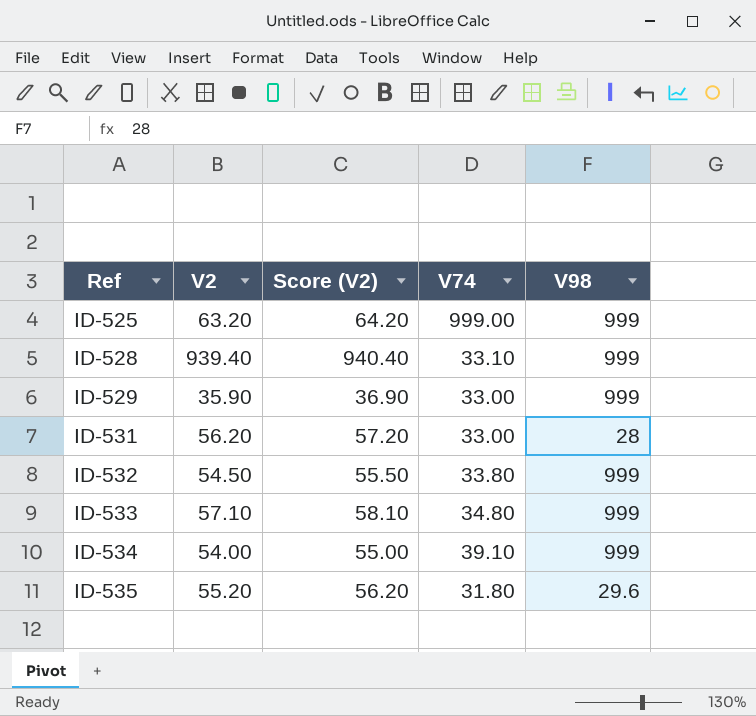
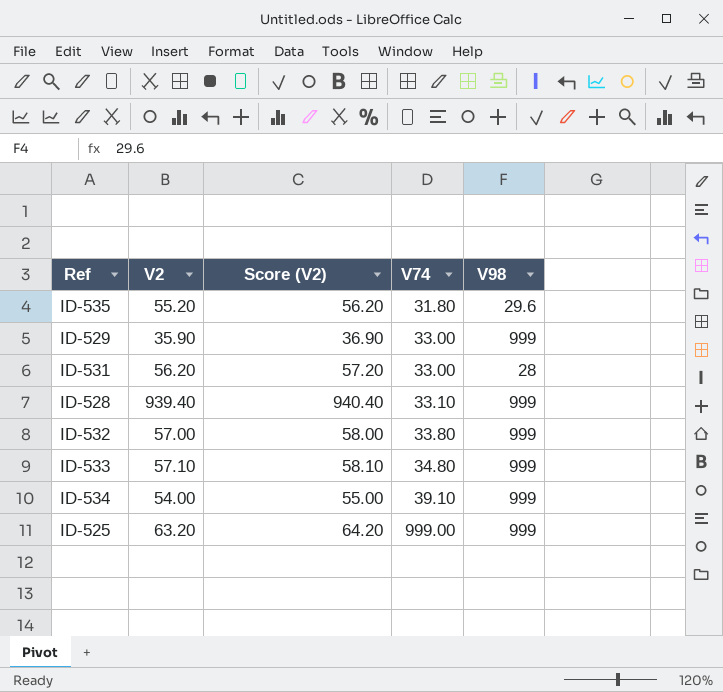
row order: Ref ascending -> V74 ascending
ID-532 | V2: 54.50 -> 57.00
ID-532 | Score (V2): 55.50 -> 58.00

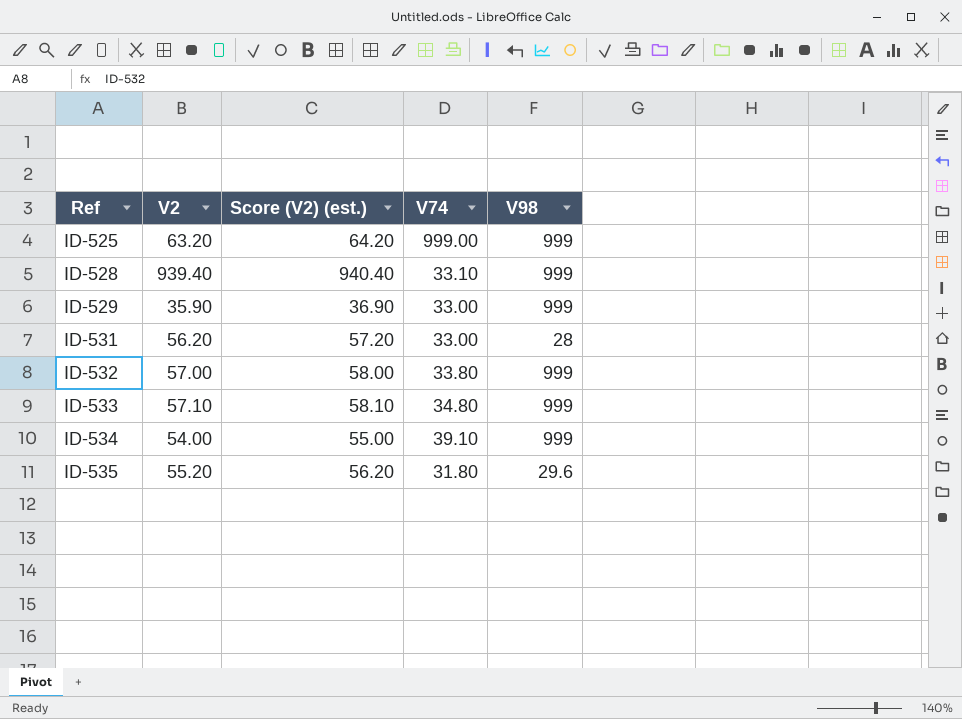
row order: V74 ascending -> Ref ascending
column name: Score (V2) -> Score (V2) (est.)

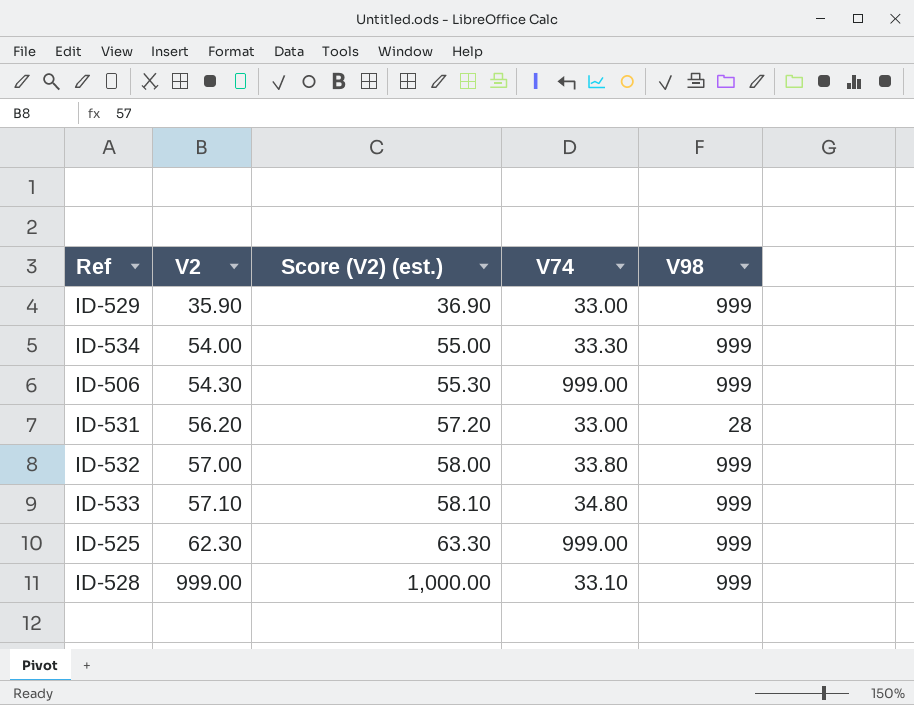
row order: Ref ascending -> V2 ascending
row ID-535: 55.20 | 56.20 | 31.80 | 29.6 -> none
ID-534 | V74: 39.10 -> 33.30
row ID-506: none -> 54.30 | 55.30 | 999.00 | 999
ID-525 | V2: 63.20 -> 62.30
ID-525 | Score (V2) (est.): 64.20 -> 63.30
ID-528 | V2: 939.40 -> 999.00
ID-528 | Score (V2) (est.): 940.40 -> 1,000.00

